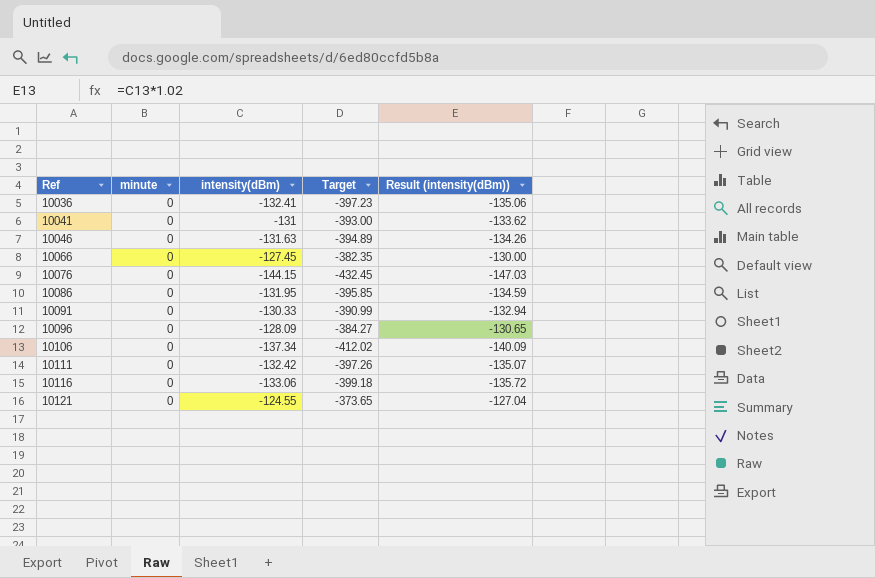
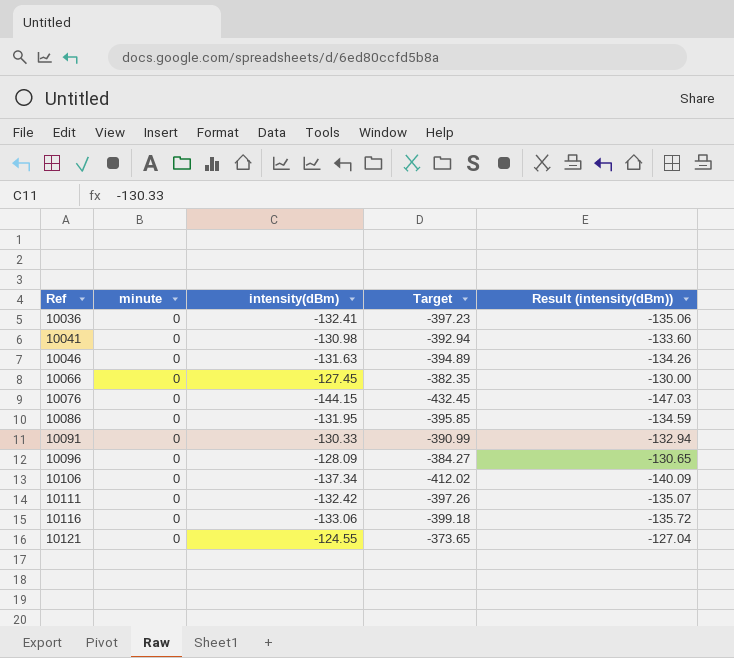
10041 | intensity(dBm): -131 -> -130.98
10041 | Target: -393.00 -> -392.94
10041 | Result (intensity(dBm)): -133.62 -> -133.60

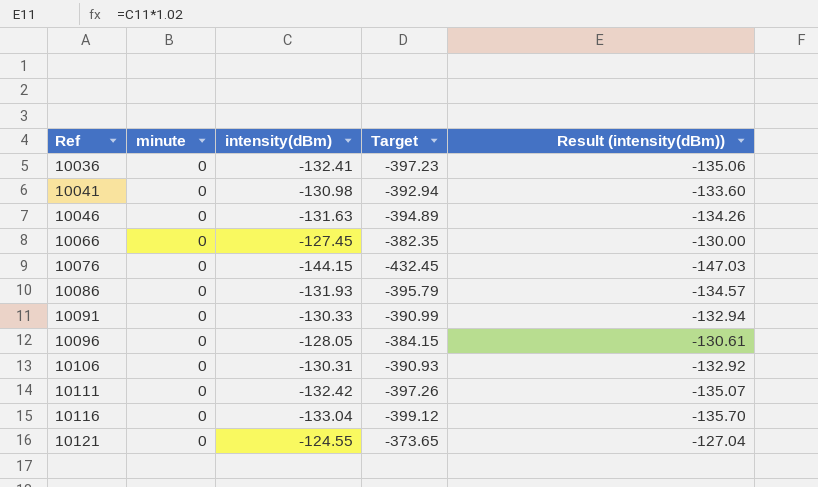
10086 | intensity(dBm): -131.95 -> -131.93
10086 | Target: -395.85 -> -395.79
10086 | Result (intensity(dBm)): -134.59 -> -134.57
10096 | intensity(dBm): -128.09 -> -128.05
10096 | Target: -384.27 -> -384.15
10096 | Result (intensity(dBm)): -130.65 -> -130.61
10106 | intensity(dBm): -137.34 -> -130.31
10106 | Target: -412.02 -> -390.93
10106 | Result (intensity(dBm)): -140.09 -> -132.92
10116 | intensity(dBm): -133.06 -> -133.04
10116 | Target: -399.18 -> -399.12
10116 | Result (intensity(dBm)): -135.72 -> -135.70

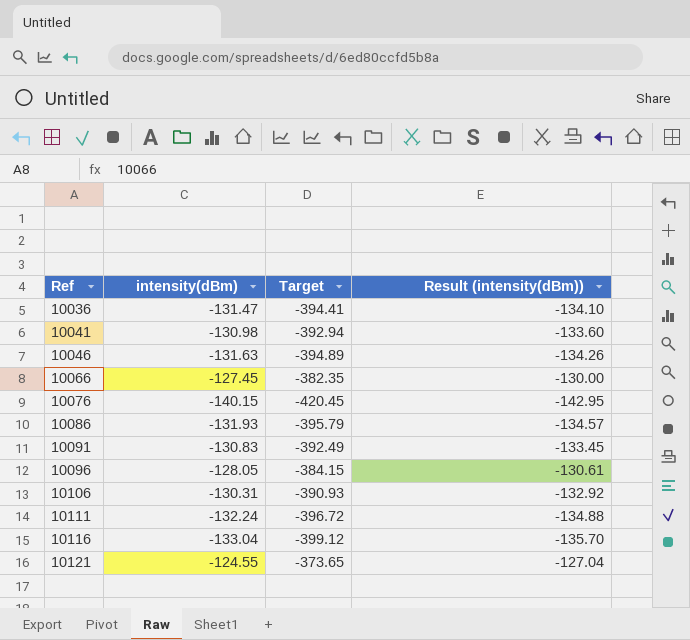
column minute | position: 2 -> none
10036 | intensity(dBm): -132.41 -> -131.47
10036 | Target: -397.23 -> -394.41
10036 | Result (intensity(dBm)): -135.06 -> -134.10
10076 | intensity(dBm): -144.15 -> -140.15
10076 | Target: -432.45 -> -420.45
10076 | Result (intensity(dBm)): -147.03 -> -142.95
10091 | intensity(dBm): -130.33 -> -130.83
10091 | Target: -390.99 -> -392.49
10091 | Result (intensity(dBm)): -132.94 -> -133.45
10111 | intensity(dBm): -132.42 -> -132.24
10111 | Target: -397.26 -> -396.72
10111 | Result (intensity(dBm)): -135.07 -> -134.88

